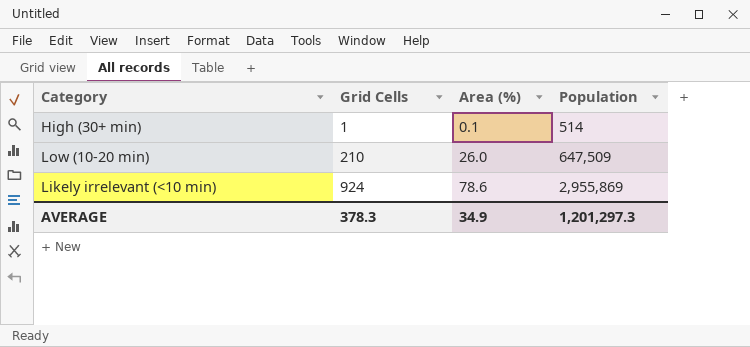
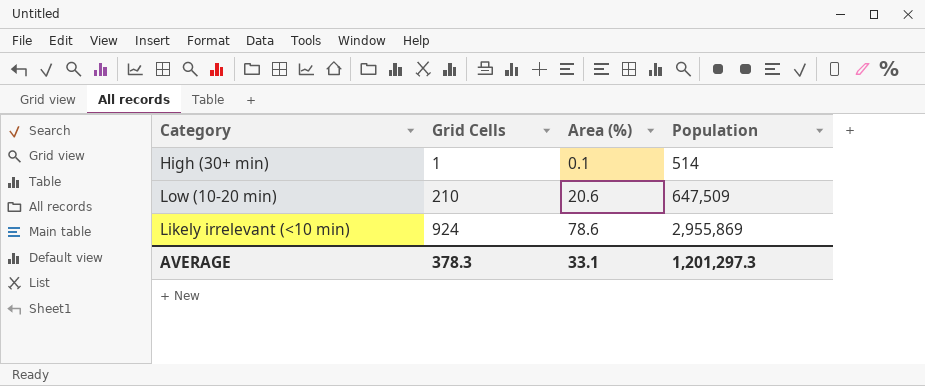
Low (10-20 min) | Area (%): 26.0 -> 20.6
AVERAGE | Area (%): 34.9 -> 33.1

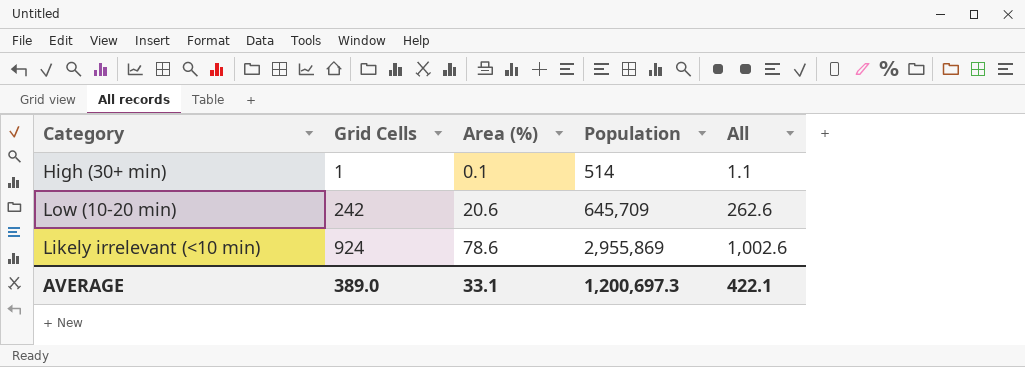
column All | formula: none -> [Grid Cells] + [Area (%)]
Low (10-20 min) | Grid Cells: 210 -> 242
Low (10-20 min) | Population: 647,509 -> 645,709
AVERAGE | Grid Cells: 378.3 -> 389.0
AVERAGE | Population: 1,201,297.3 -> 1,200,697.3

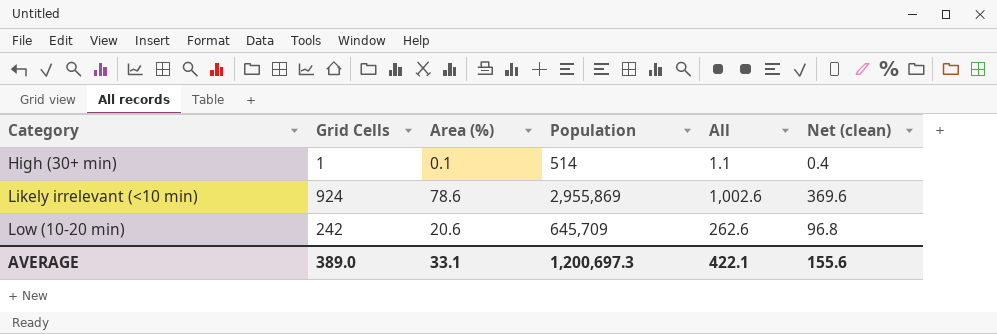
row order: Grid Cells ascending -> Category ascending
column Net (clean) | formula: none -> [Grid Cells] * 0.4

